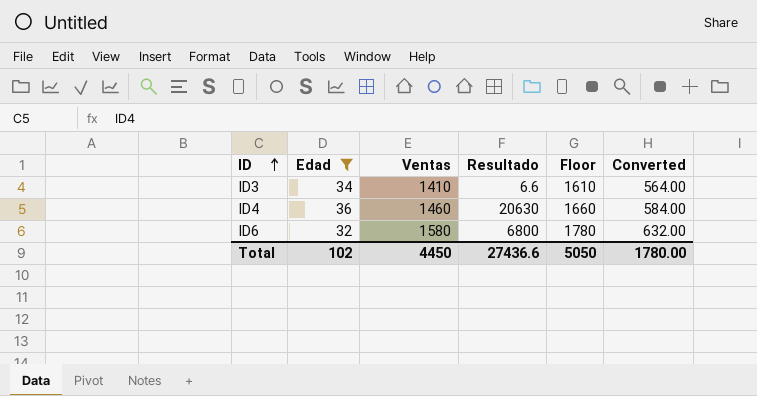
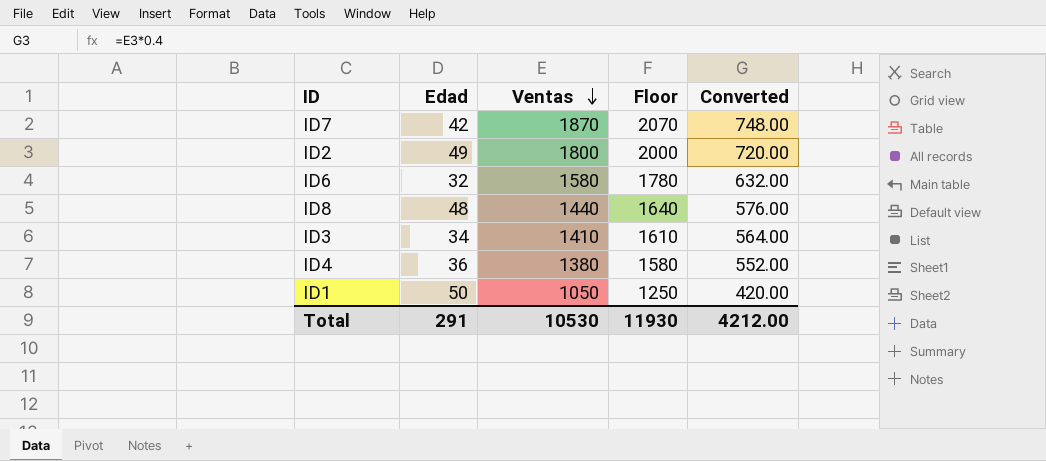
filter: Edad <= 36 -> none
row order: ID ascending -> Ventas descending
column Resultado | position: 4 -> none
ID4 | Ventas: 1460 -> 1380
ID4 | Floor: 1660 -> 1580
ID4 | Converted: 584.00 -> 552.00
Total | Edad: 102 -> 291
Total | Ventas: 4450 -> 10530
Total | Floor: 5050 -> 11930
Total | Converted: 1780.00 -> 4212.00

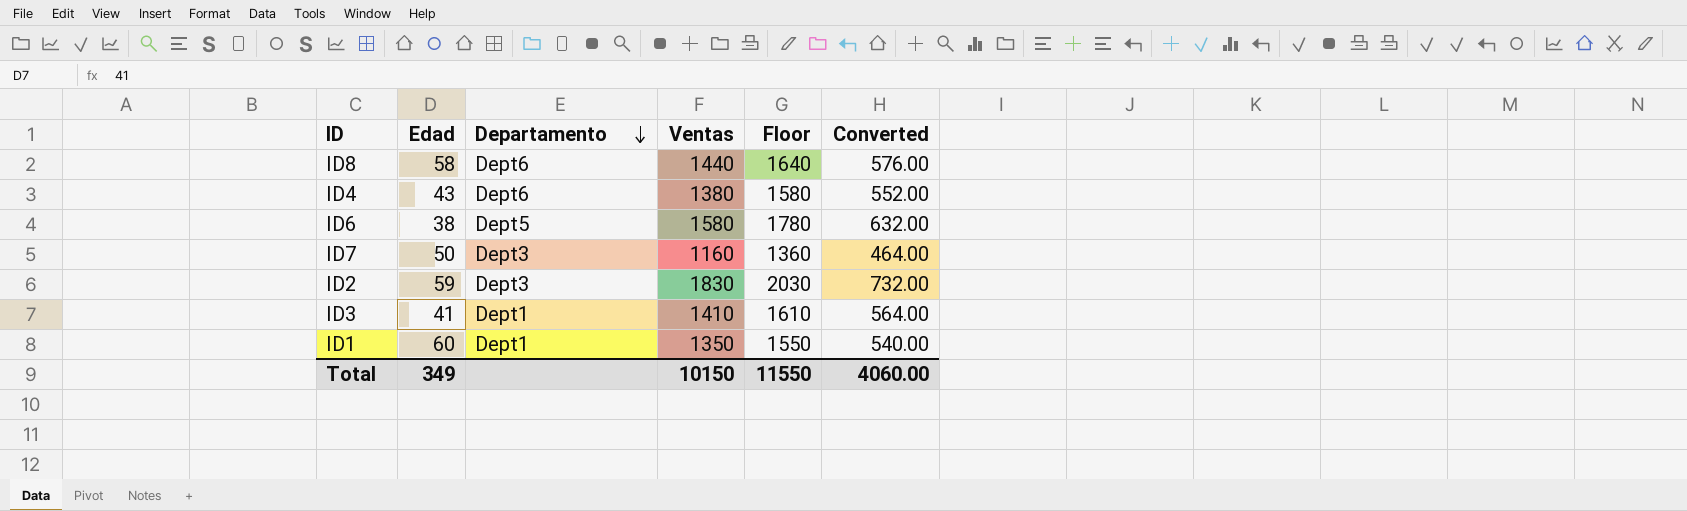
row order: Ventas descending -> Departamento descending
column Departamento | position: none -> 3
ID8 | Edad: 48 -> 58
ID4 | Edad: 36 -> 43
ID6 | Edad: 32 -> 38
ID7 | Edad: 42 -> 50
ID7 | Ventas: 1870 -> 1160
ID7 | Floor: 2070 -> 1360
ID7 | Converted: 748.00 -> 464.00
ID2 | Edad: 49 -> 59
ID2 | Ventas: 1800 -> 1830
ID2 | Floor: 2000 -> 2030
ID2 | Converted: 720.00 -> 732.00
ID3 | Edad: 34 -> 41
ID1 | Edad: 50 -> 60
ID1 | Ventas: 1050 -> 1350
ID1 | Floor: 1250 -> 1550
ID1 | Converted: 420.00 -> 540.00
Total | Edad: 291 -> 349
Total | Ventas: 10530 -> 10150
Total | Floor: 11930 -> 11550
Total | Converted: 4212.00 -> 4060.00

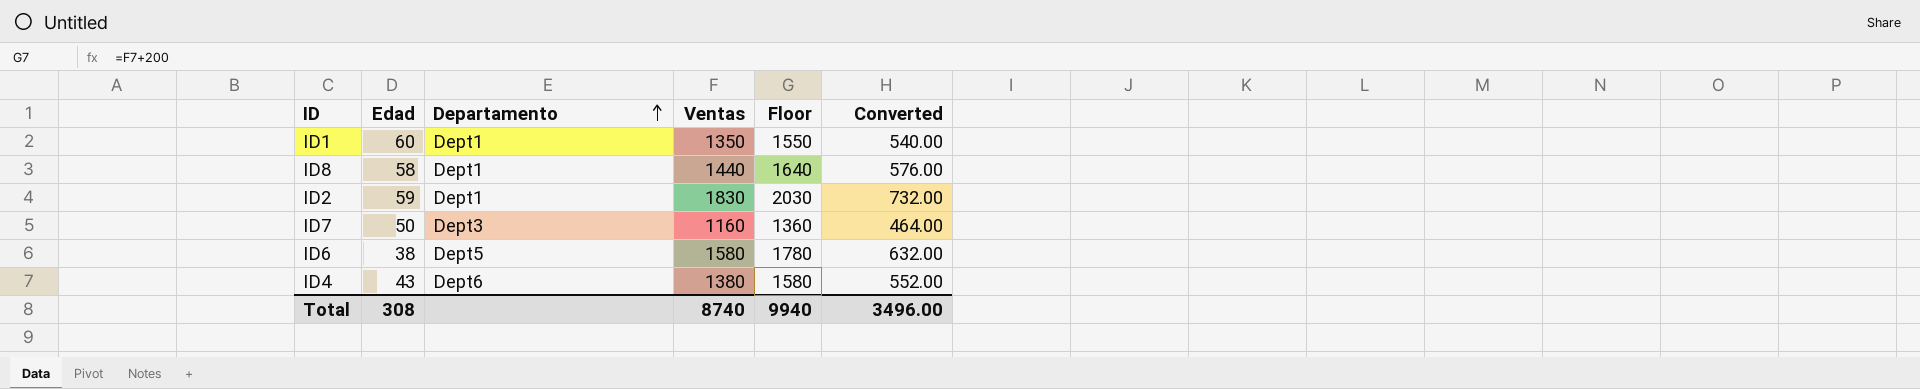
row order: Departamento descending -> Departamento ascending
row ID3: 41 | Dept1 | 1410 | 1610 | 564.00 -> none
ID8 | Departamento: Dept6 -> Dept1
ID2 | Departamento: Dept3 -> Dept1
Total | Edad: 349 -> 308
Total | Ventas: 10150 -> 8740
Total | Floor: 11550 -> 9940
Total | Converted: 4060.00 -> 3496.00

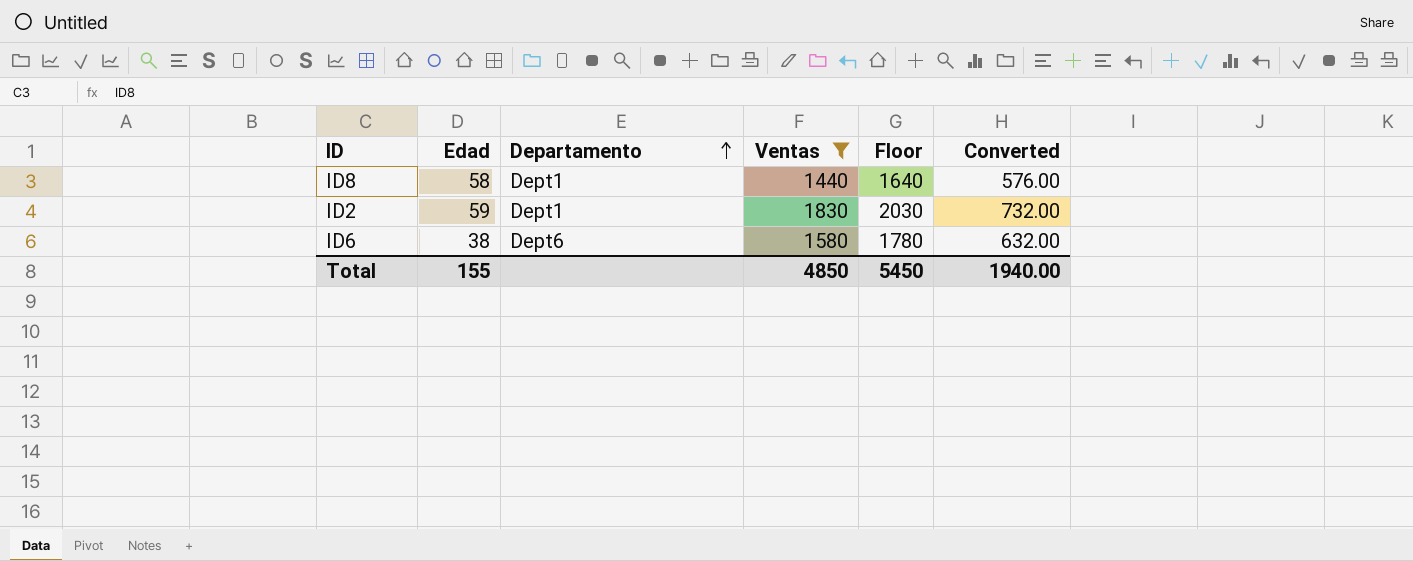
filter: none -> Ventas >= 1440
ID6 | Departamento: Dept5 -> Dept6
Total | Edad: 308 -> 155
Total | Ventas: 8740 -> 4850
Total | Floor: 9940 -> 5450
Total | Converted: 3496.00 -> 1940.00

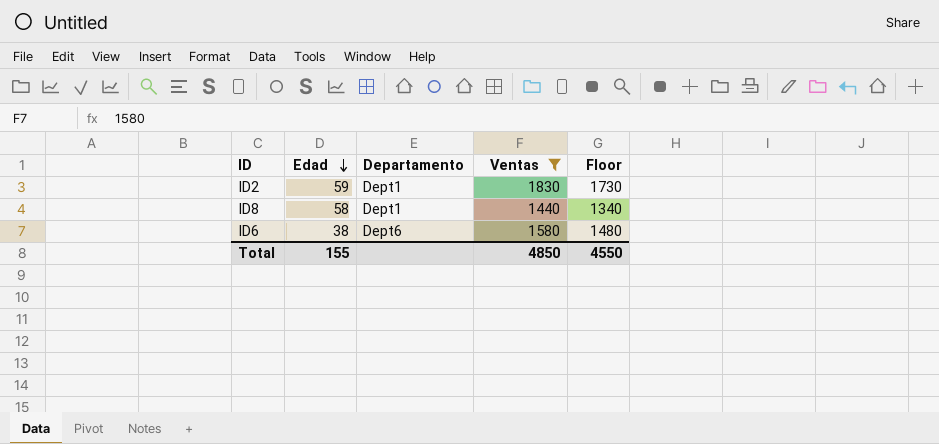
row order: Departamento ascending -> Edad descending
column Converted | formula: [Ventas] * 0.4 -> none
column Floor | formula: [Ventas] + 200 -> [Ventas] - 100
Total | Floor: 5450 -> 4550

